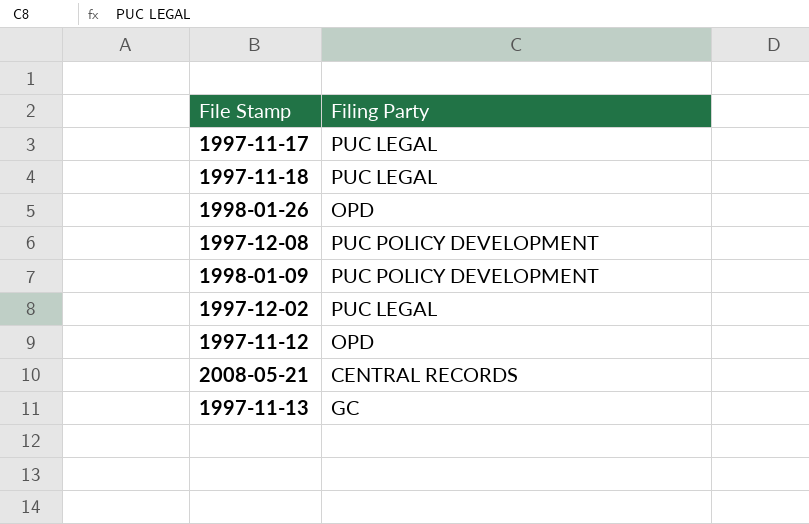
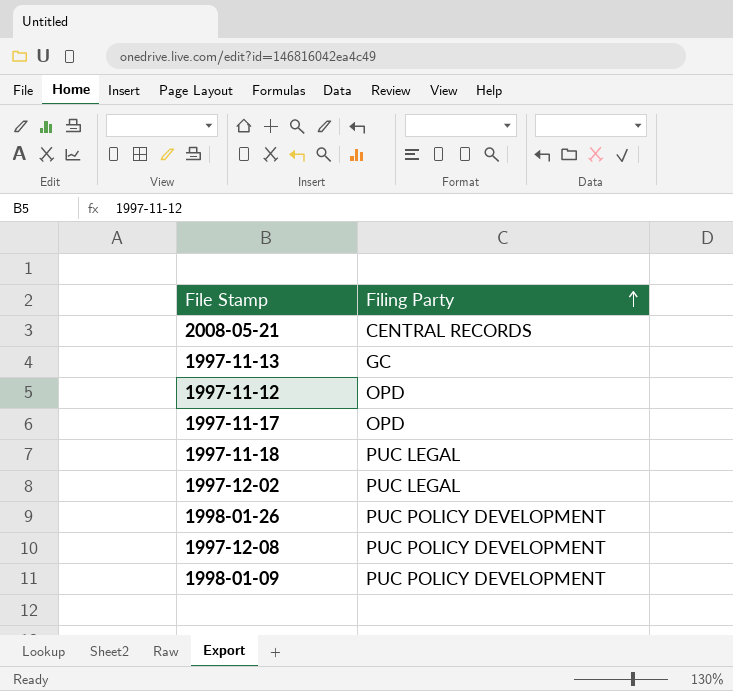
row order: none -> Filing Party ascending
1997-11-17 | Filing Party: PUC LEGAL -> OPD
1998-01-26 | Filing Party: OPD -> PUC POLICY DEVELOPMENT

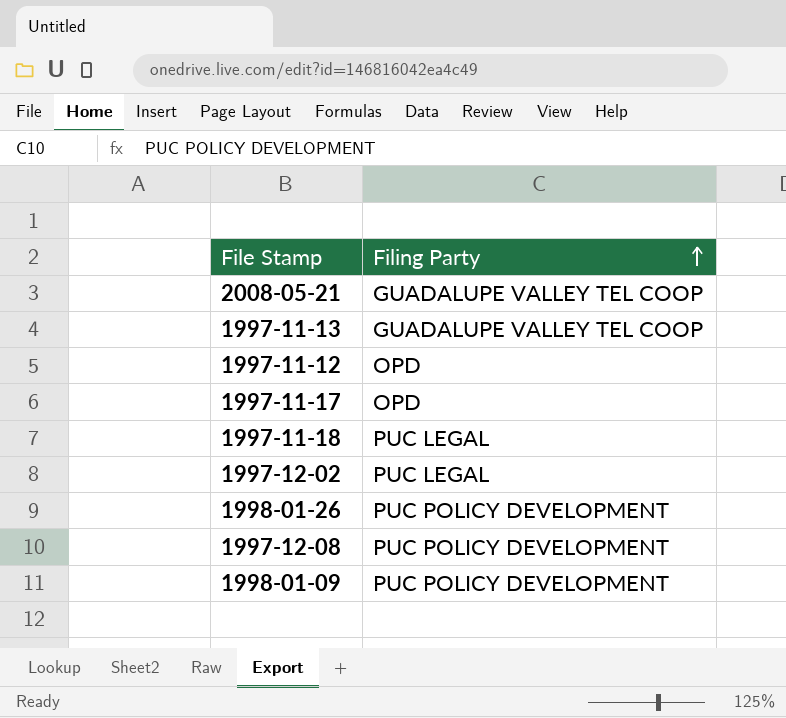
2008-05-21 | Filing Party: CENTRAL RECORDS -> GUADALUPE VALLEY TEL COOP
1997-11-13 | Filing Party: GC -> GUADALUPE VALLEY TEL COOP

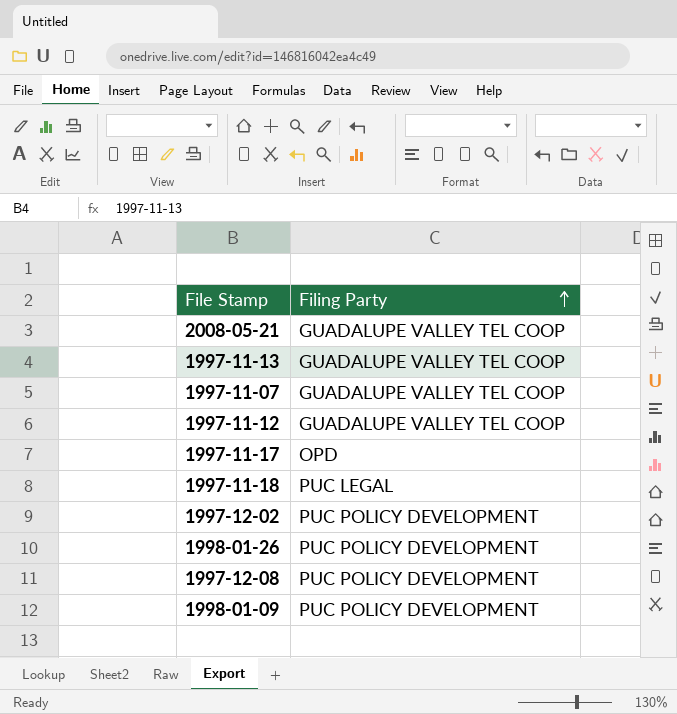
row 1997-11-07: none -> GUADALUPE VALLEY TEL COOP
1997-11-12 | Filing Party: OPD -> GUADALUPE VALLEY TEL COOP
1997-12-02 | Filing Party: PUC LEGAL -> PUC POLICY DEVELOPMENT

